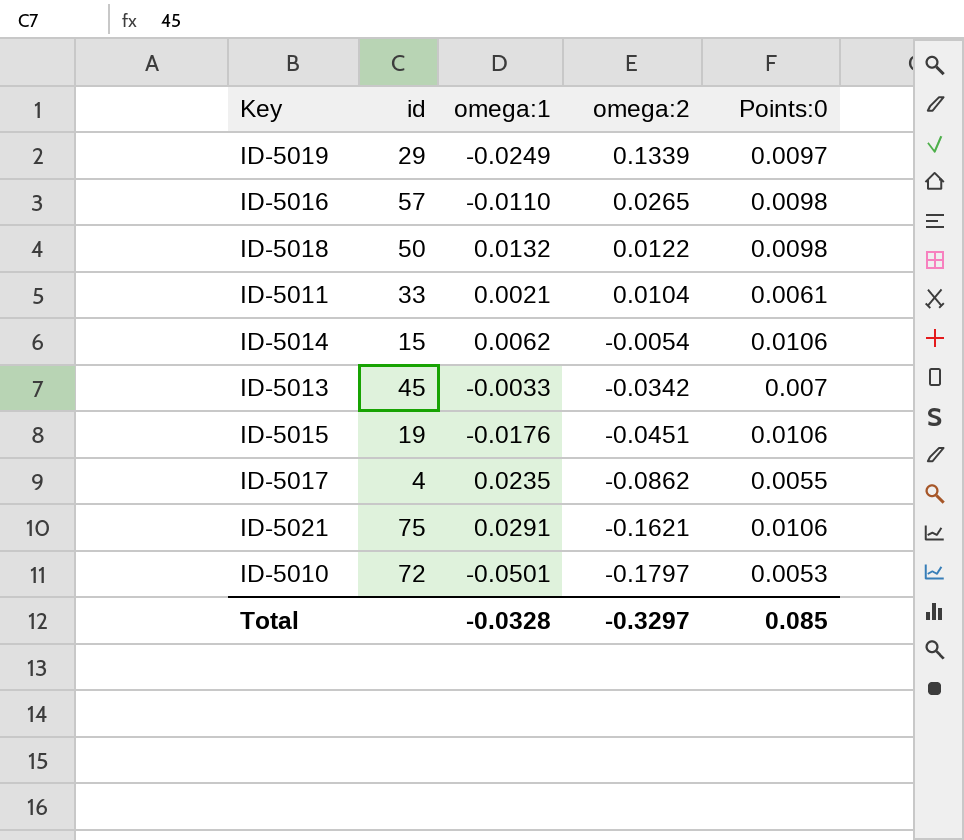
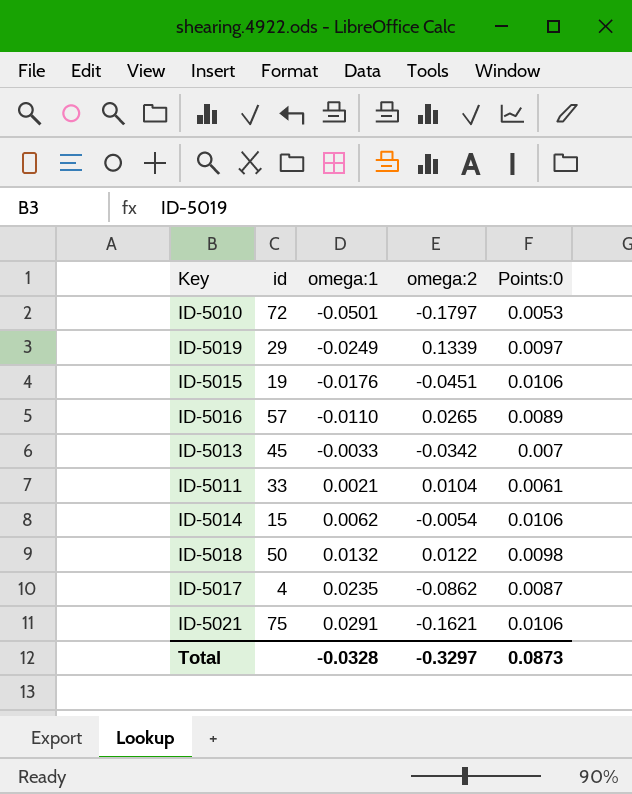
row order: omega:2 descending -> omega:1 ascending
ID-5016 | Points:0: 0.0098 -> 0.0089
ID-5017 | Points:0: 0.0055 -> 0.0087
Total | Points:0: 0.085 -> 0.0873

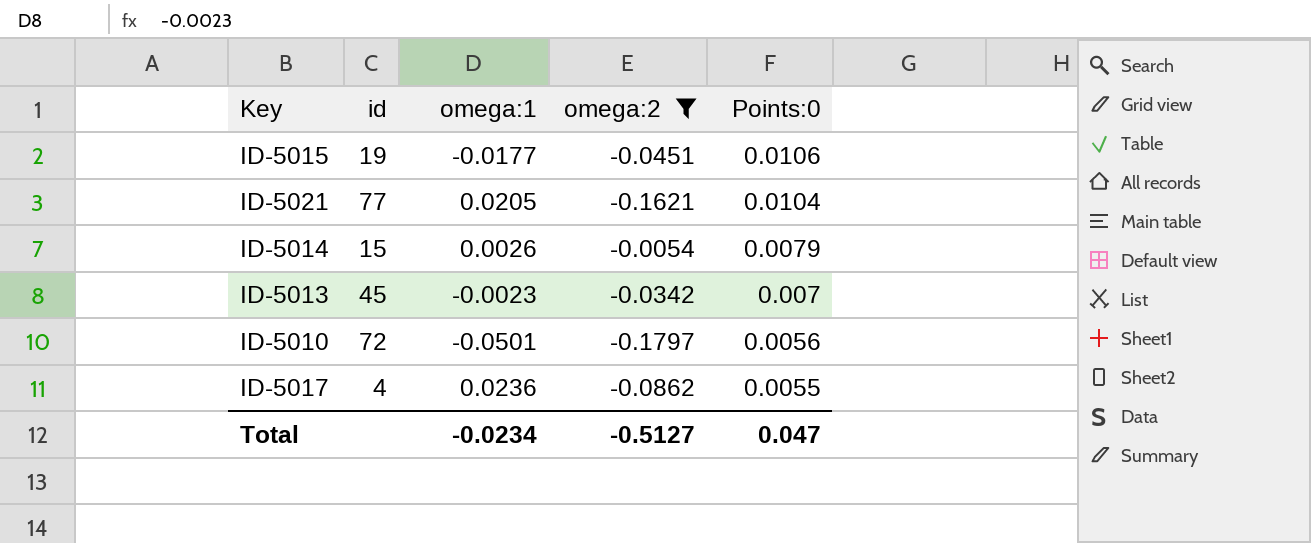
filter: none -> omega:2 <= -0.0054
row order: omega:1 ascending -> Points:0 descending
ID-5015 | omega:1: -0.0176 -> -0.0177
ID-5021 | id: 75 -> 77
ID-5021 | omega:1: 0.0291 -> 0.0205
ID-5021 | Points:0: 0.0106 -> 0.0104
ID-5014 | omega:1: 0.0062 -> 0.0026
ID-5014 | Points:0: 0.0106 -> 0.0079
ID-5013 | omega:1: -0.0033 -> -0.0023
ID-5010 | Points:0: 0.0053 -> 0.0056
ID-5017 | omega:1: 0.0235 -> 0.0236
ID-5017 | Points:0: 0.0087 -> 0.0055
Total | omega:1: -0.0328 -> -0.0234
Total | omega:2: -0.3297 -> -0.5127
Total | Points:0: 0.0873 -> 0.047

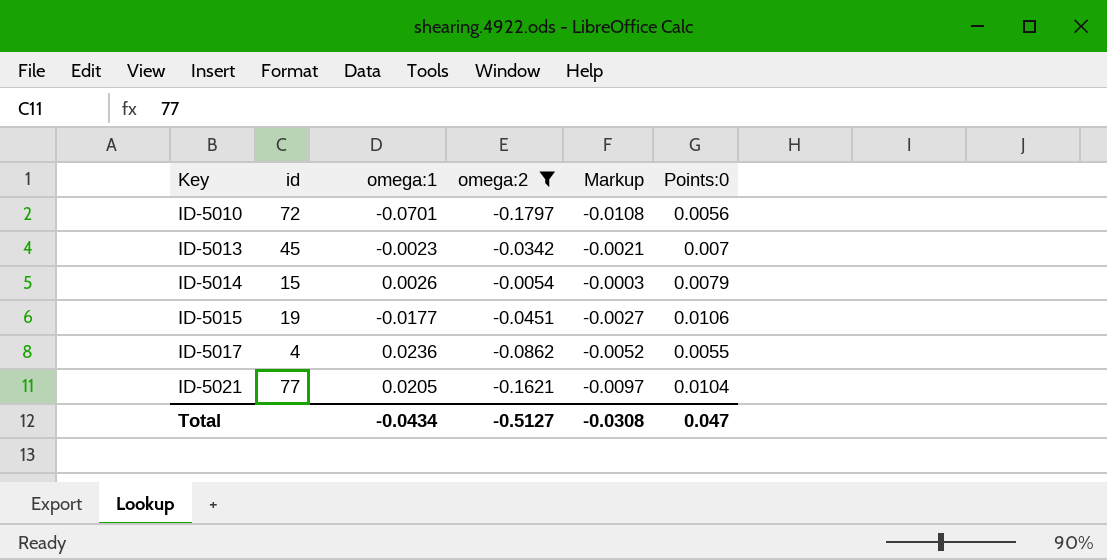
row order: Points:0 descending -> Key ascending
column Markup | formula: none -> [omega:2] * 0.06
ID-5010 | omega:1: -0.0501 -> -0.0701
Total | omega:1: -0.0234 -> -0.0434

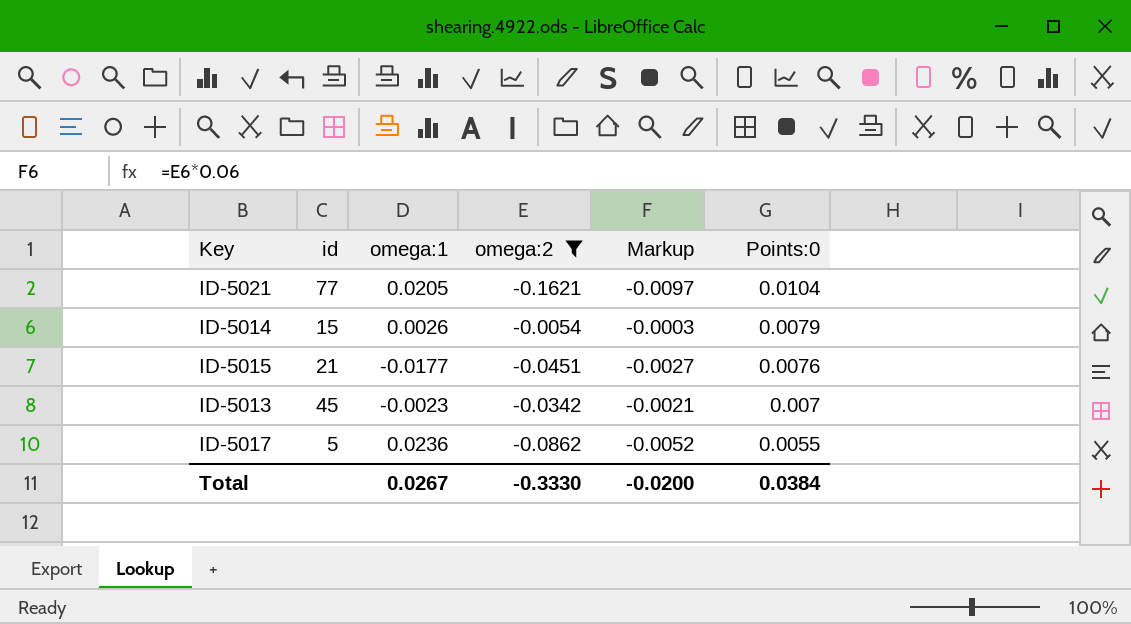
row order: Key ascending -> Points:0 descending
row ID-5010: 72 | -0.0701 | -0.1797 | -0.0108 | 0.0056 -> none
ID-5015 | id: 19 -> 21
ID-5015 | Points:0: 0.0106 -> 0.0076
ID-5017 | id: 4 -> 5
Total | omega:1: -0.0434 -> 0.0267
Total | omega:2: -0.5127 -> -0.3330
Total | Markup: -0.0308 -> -0.0200
Total | Points:0: 0.047 -> 0.0384

